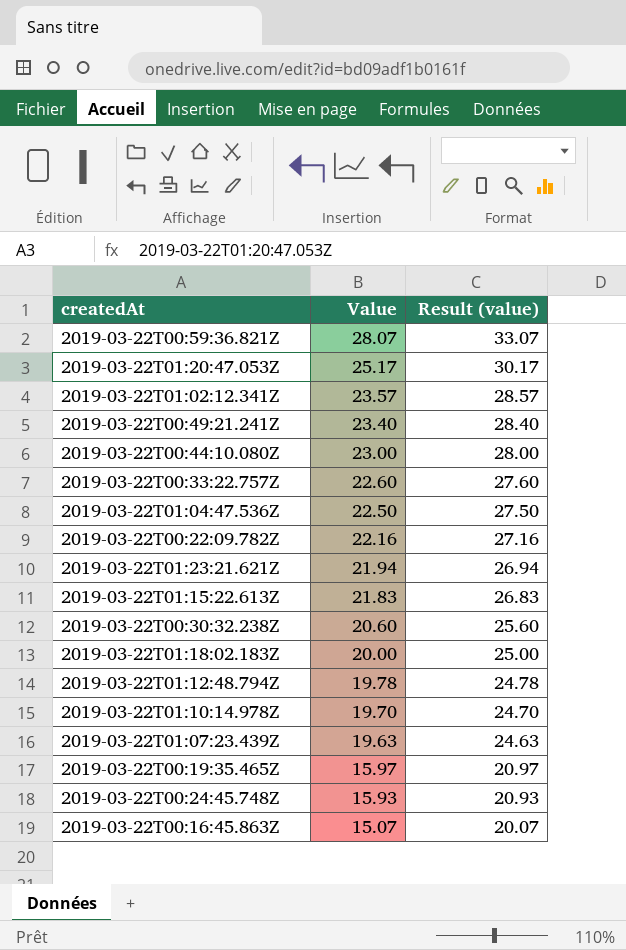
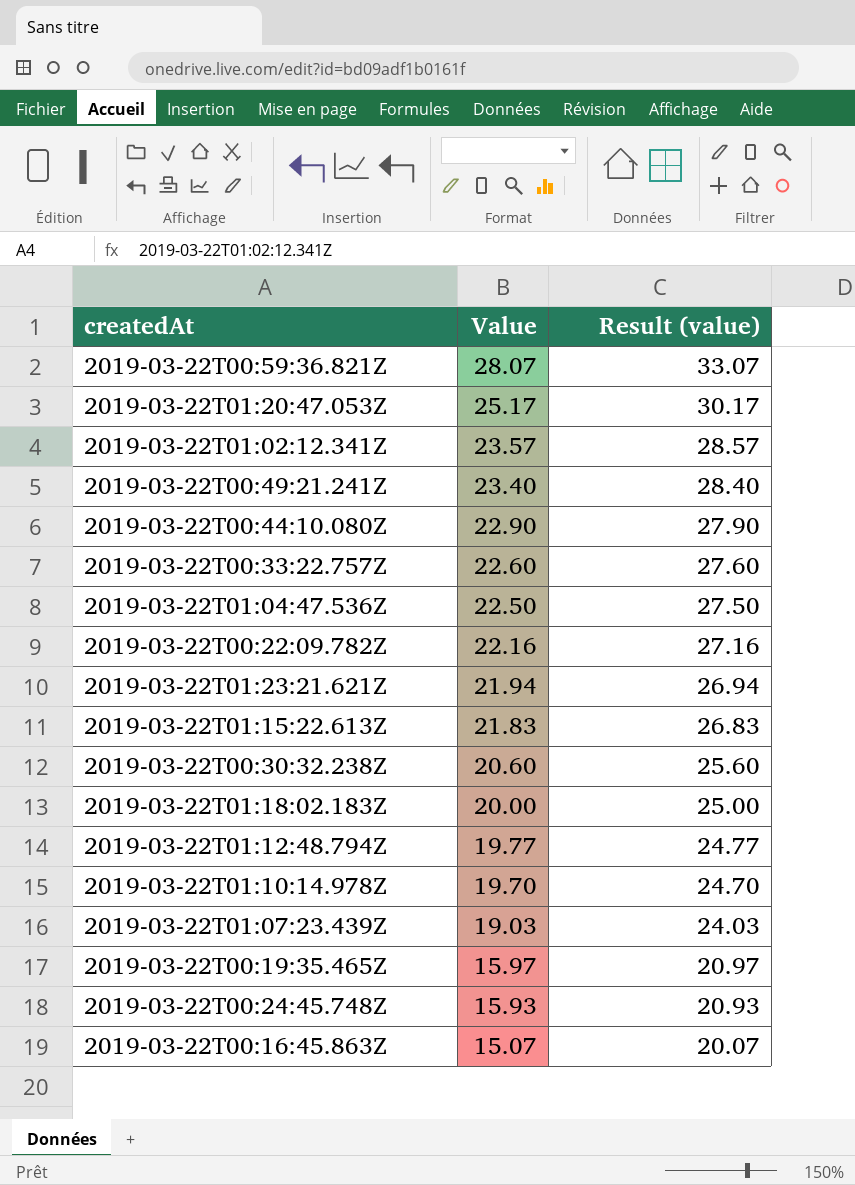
2019-03-22T00:44:10.080Z | Value: 23.00 -> 22.90
2019-03-22T00:44:10.080Z | Result (value): 28.00 -> 27.90
2019-03-22T01:12:48.794Z | Value: 19.78 -> 19.77
2019-03-22T01:12:48.794Z | Result (value): 24.78 -> 24.77
2019-03-22T01:07:23.439Z | Value: 19.63 -> 19.03
2019-03-22T01:07:23.439Z | Result (value): 24.63 -> 24.03

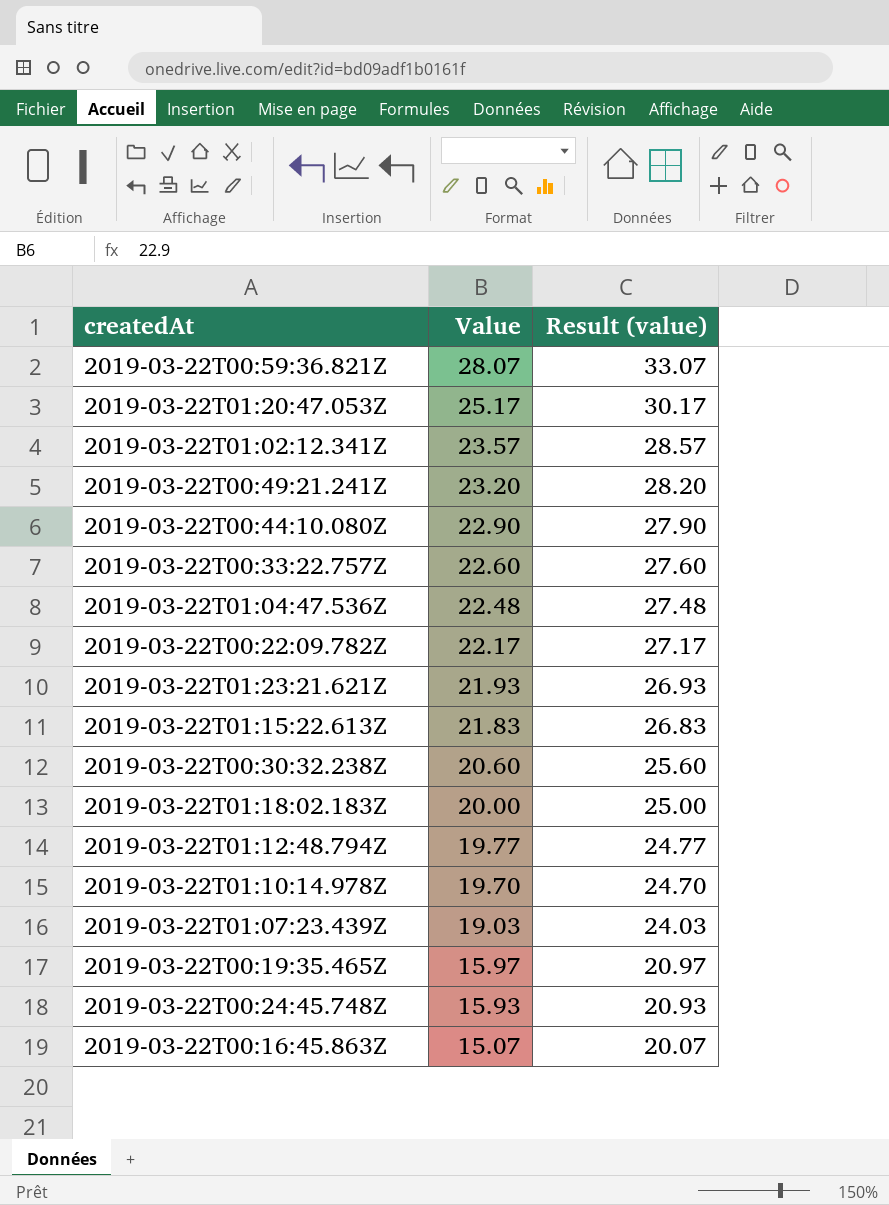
2019-03-22T00:49:21.241Z | Value: 23.40 -> 23.20
2019-03-22T00:49:21.241Z | Result (value): 28.40 -> 28.20
2019-03-22T01:04:47.536Z | Value: 22.50 -> 22.48
2019-03-22T01:04:47.536Z | Result (value): 27.50 -> 27.48
2019-03-22T00:22:09.782Z | Value: 22.16 -> 22.17
2019-03-22T00:22:09.782Z | Result (value): 27.16 -> 27.17
2019-03-22T01:23:21.621Z | Value: 21.94 -> 21.93
2019-03-22T01:23:21.621Z | Result (value): 26.94 -> 26.93

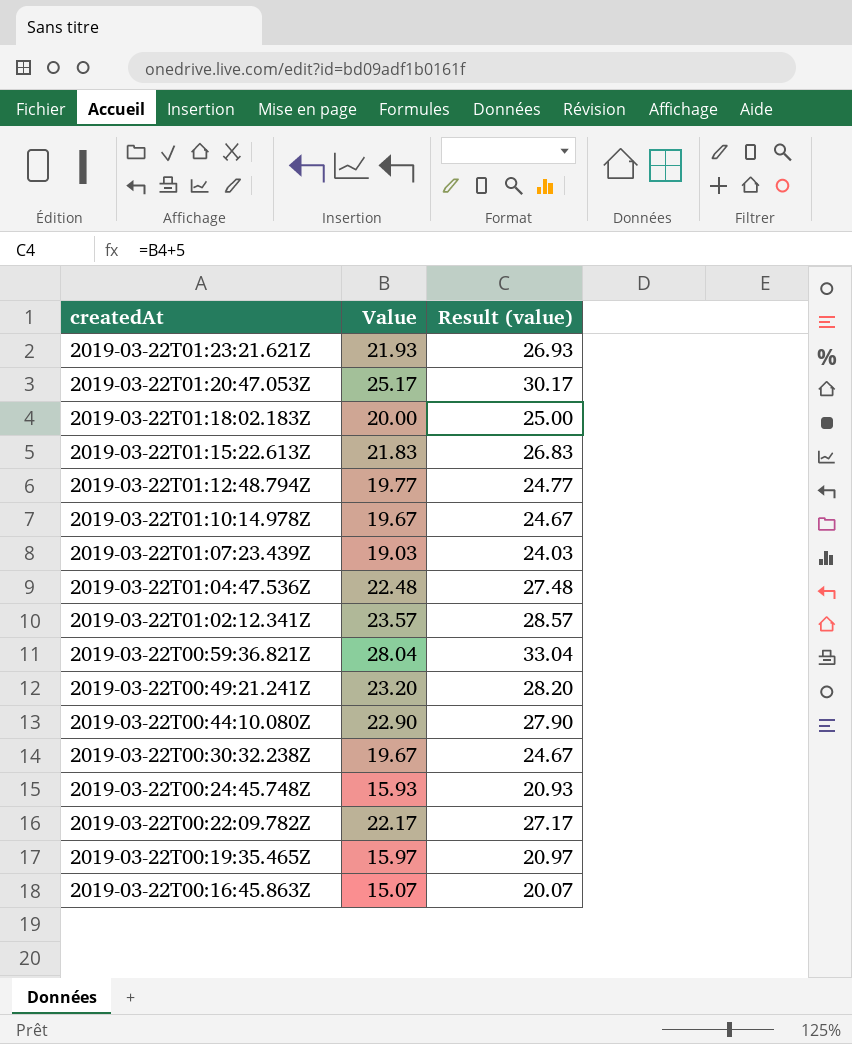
row order: Value descending -> createdAt descending
row 2019-03-22T00:33:22.757Z: 22.60 | 27.60 -> none
2019-03-22T01:10:14.978Z | Value: 19.70 -> 19.67
2019-03-22T01:10:14.978Z | Result (value): 24.70 -> 24.67
2019-03-22T00:59:36.821Z | Value: 28.07 -> 28.04
2019-03-22T00:59:36.821Z | Result (value): 33.07 -> 33.04
2019-03-22T00:30:32.238Z | Value: 20.60 -> 19.67
2019-03-22T00:30:32.238Z | Result (value): 25.60 -> 24.67

